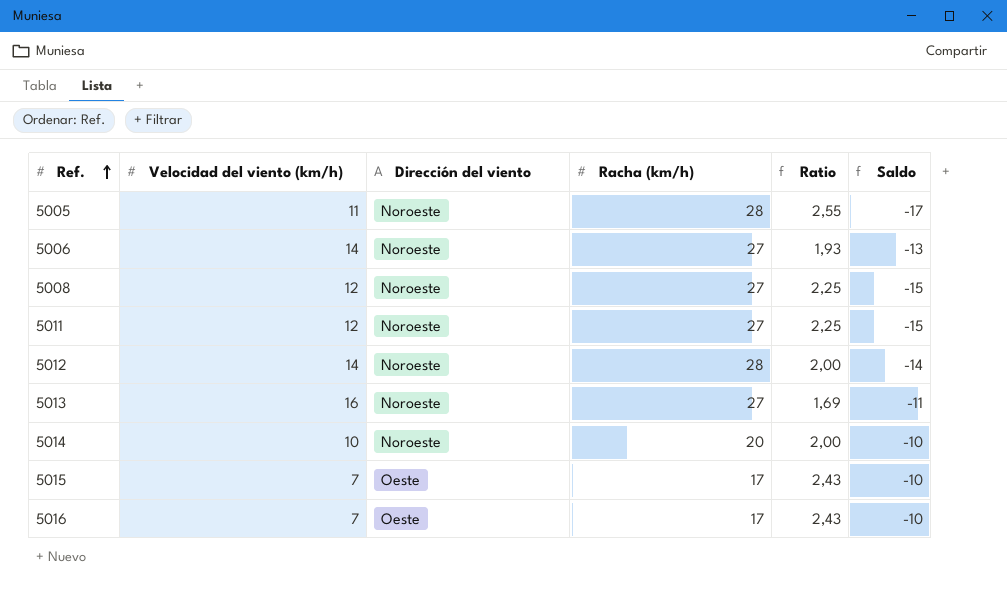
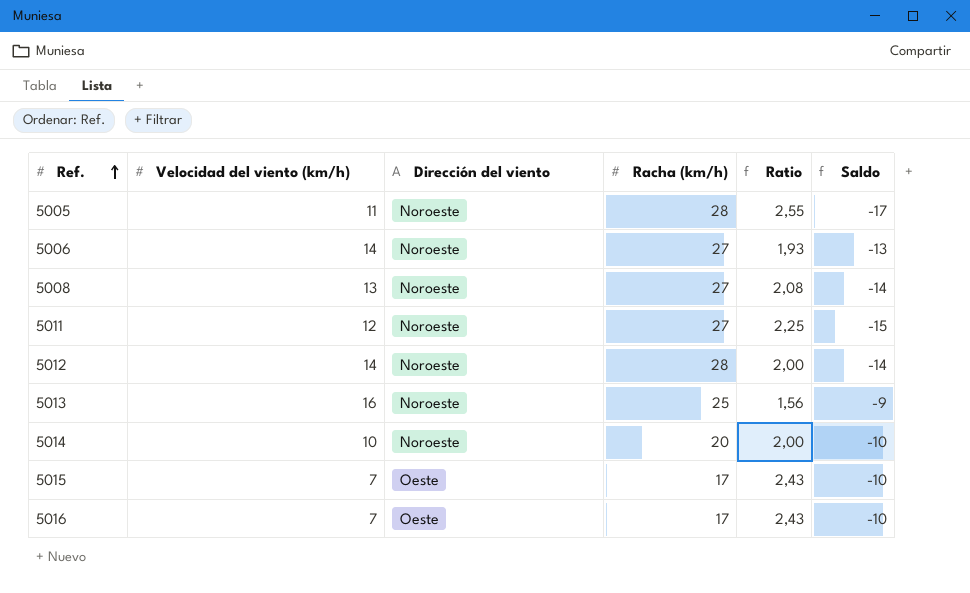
5008 | Velocidad del viento (km/h): 12 -> 13
5008 | Ratio: 2,25 -> 2,08
5008 | Saldo: -15 -> -14
5013 | Racha (km/h): 27 -> 25
5013 | Ratio: 1,69 -> 1,56
5013 | Saldo: -11 -> -9

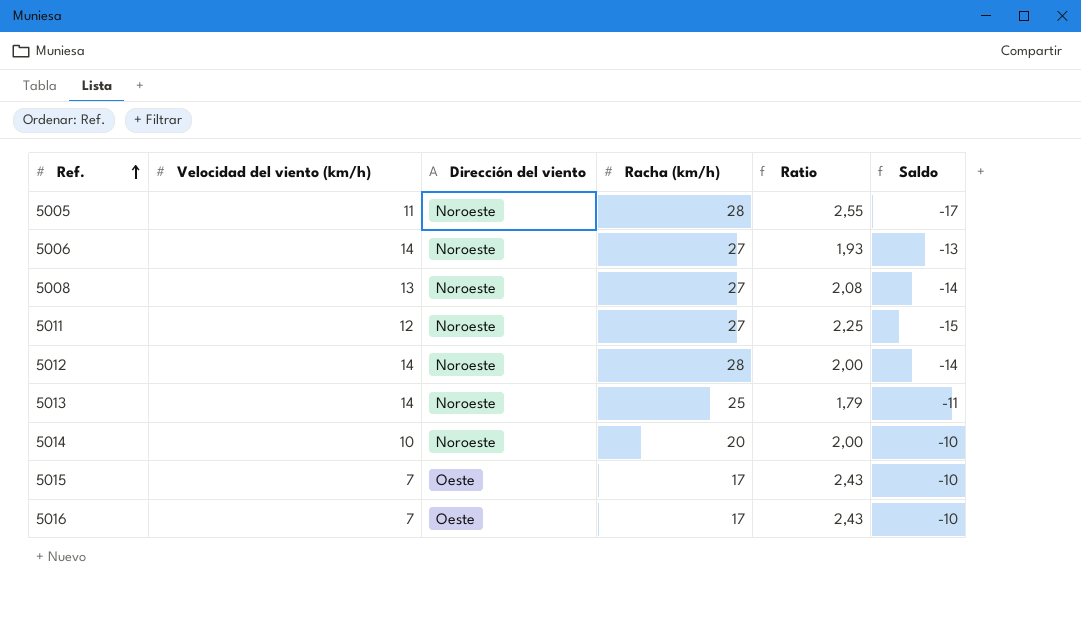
5013 | Velocidad del viento (km/h): 16 -> 14
5013 | Ratio: 1,56 -> 1,79
5013 | Saldo: -9 -> -11

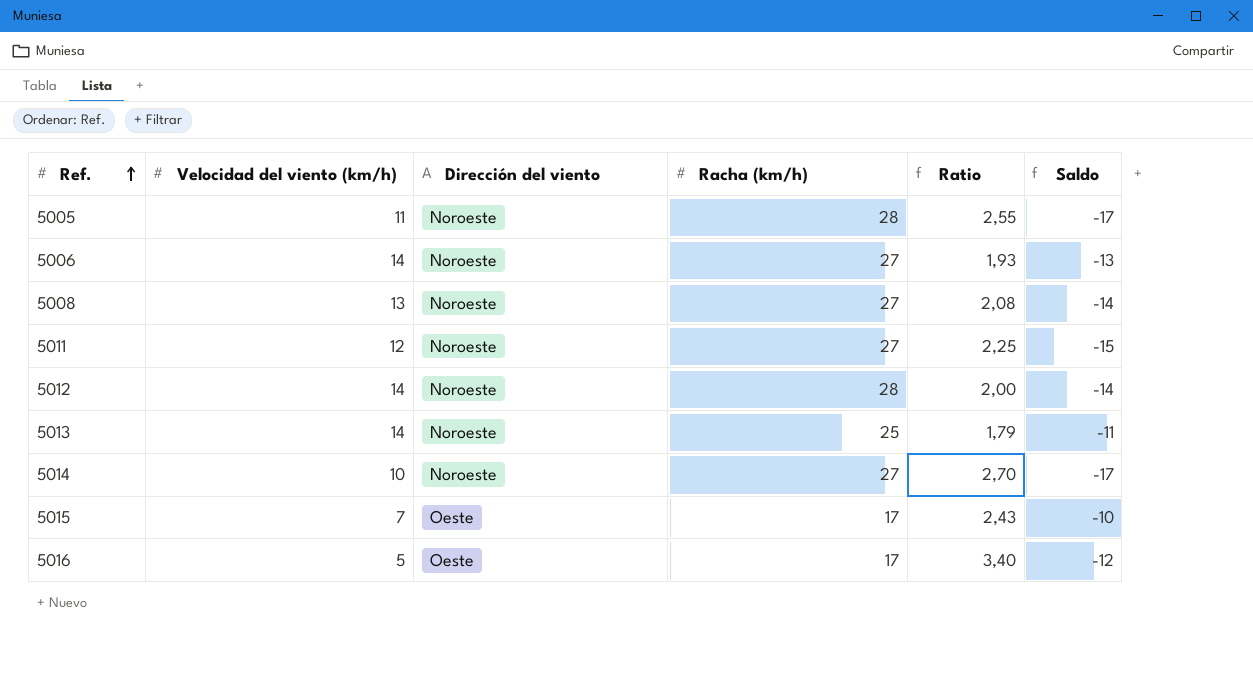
5014 | Racha (km/h): 20 -> 27
5014 | Ratio: 2,00 -> 2,70
5014 | Saldo: -10 -> -17
5016 | Velocidad del viento (km/h): 7 -> 5
5016 | Ratio: 2,43 -> 3,40
5016 | Saldo: -10 -> -12

